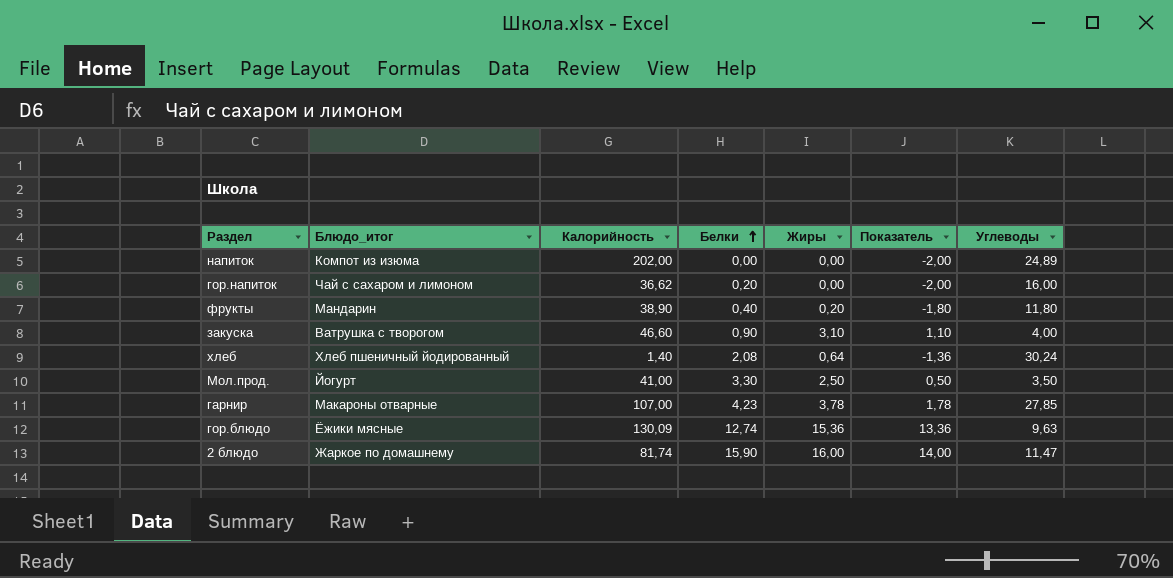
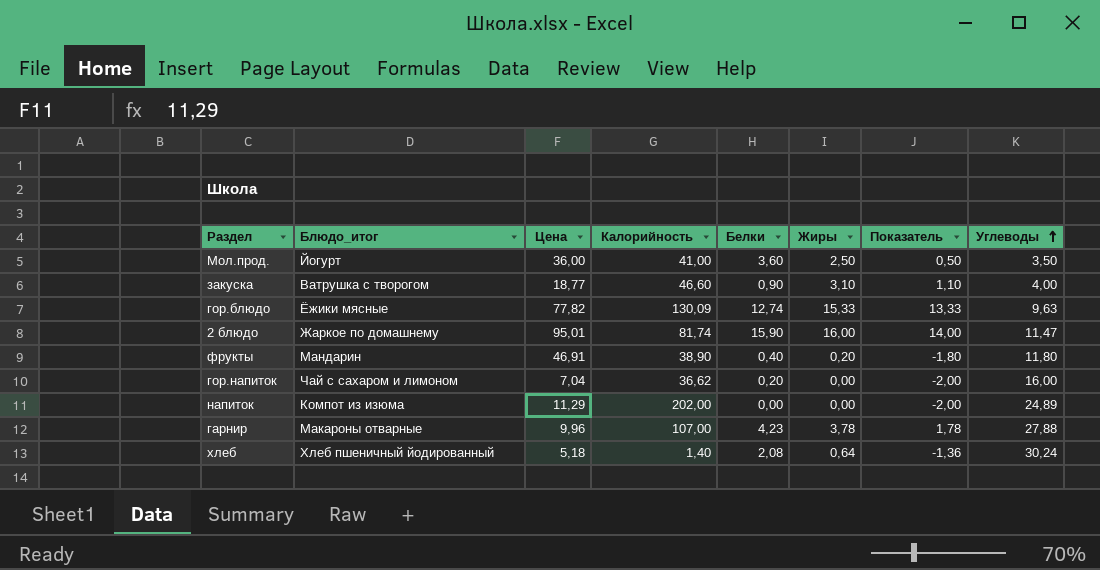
row order: Белки ascending -> Углеводы ascending
column Цена | position: none -> 3
Мол.прод. | Белки: 3,30 -> 3,60
гор.блюдо | Жиры: 15,36 -> 15,33
гор.блюдо | Показатель: 13,36 -> 13,33
гарнир | Углеводы: 27,85 -> 27,88

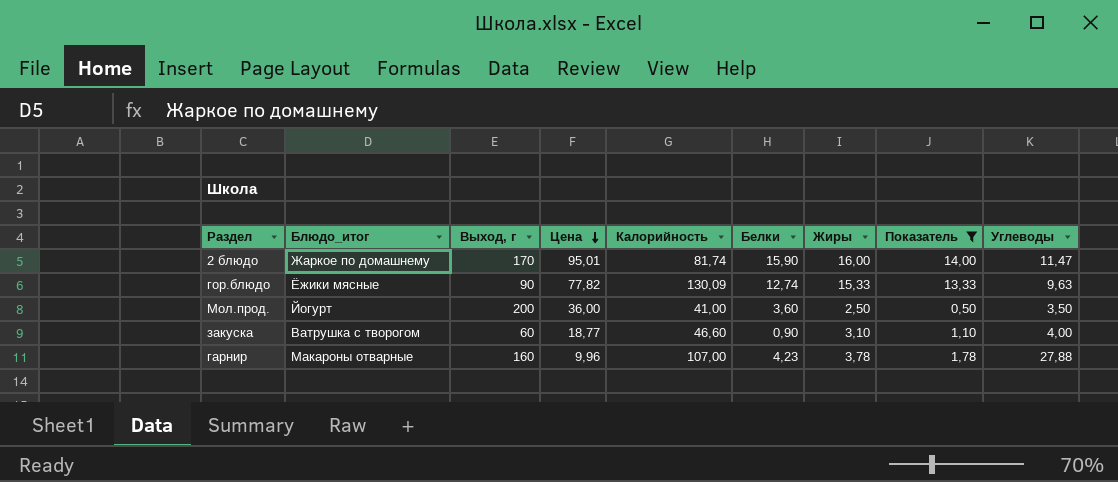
filter: none -> Показатель >= 0,50
row order: Углеводы ascending -> Цена descending
column Выход, г | position: none -> 3

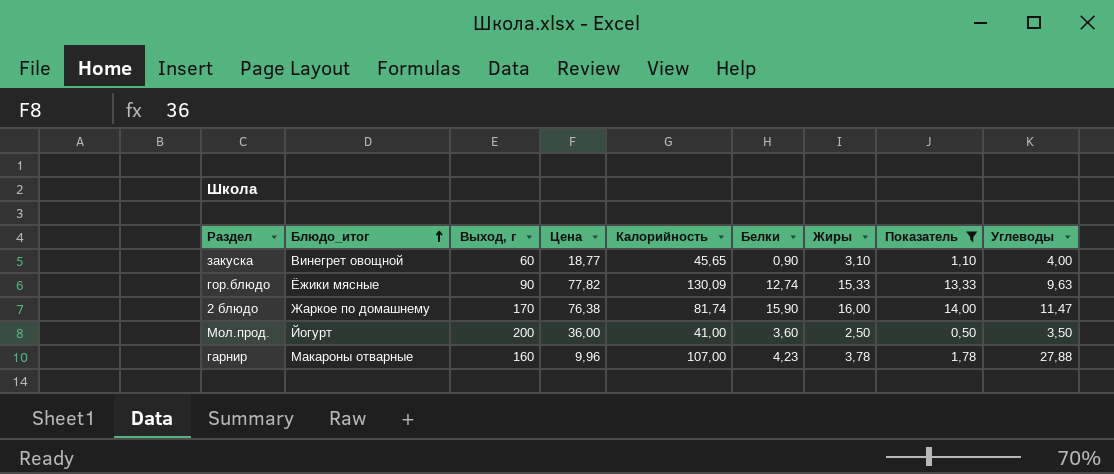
row order: Цена descending -> Блюдо_итог ascending
закуска | Блюдо_итог: Ватрушка с творогом -> Винегрет овощной
закуска | Калорийность: 46,60 -> 45,65
2 блюдо | Цена: 95,01 -> 76,38

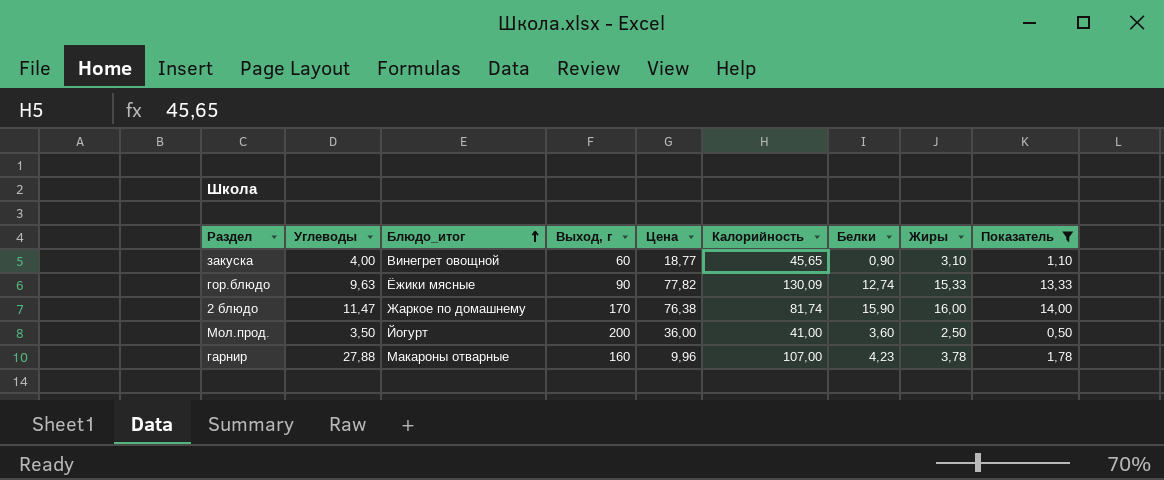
column Углеводы | position: 9 -> 2

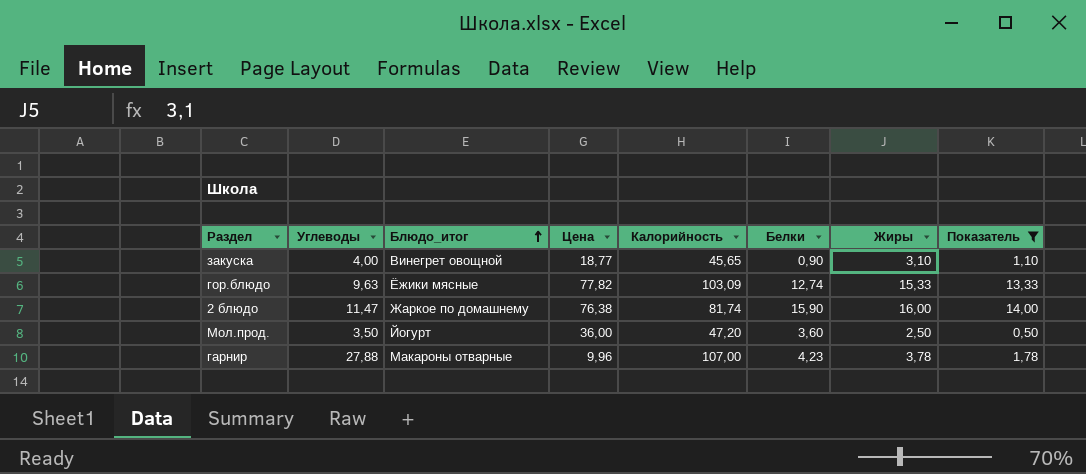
column Выход, г | position: 4 -> none
гор.блюдо | Калорийность: 130,09 -> 103,09
Мол.прод. | Калорийность: 41,00 -> 47,20

